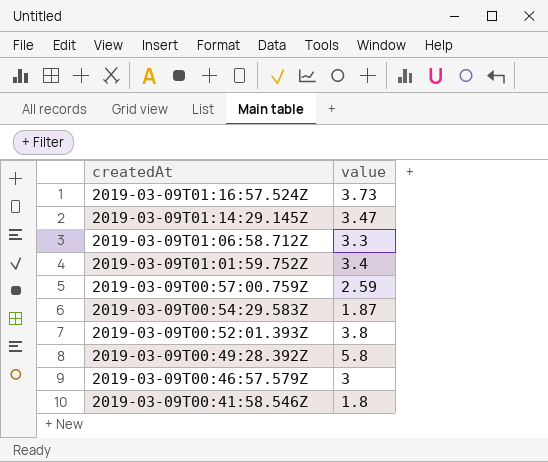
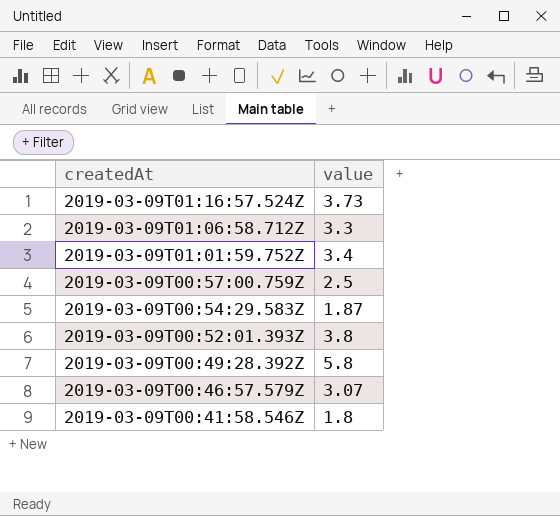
row 2019-03-09T01:14:29.145Z: 3.47 -> none
2019-03-09T00:57:00.759Z | value: 2.59 -> 2.5
2019-03-09T00:46:57.579Z | value: 3 -> 3.07

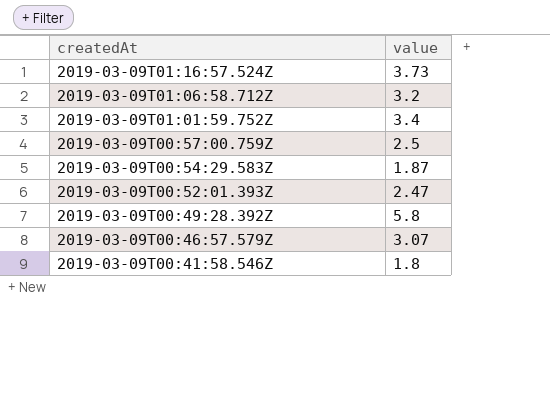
2019-03-09T01:06:58.712Z | value: 3.3 -> 3.2
2019-03-09T00:52:01.393Z | value: 3.8 -> 2.47

